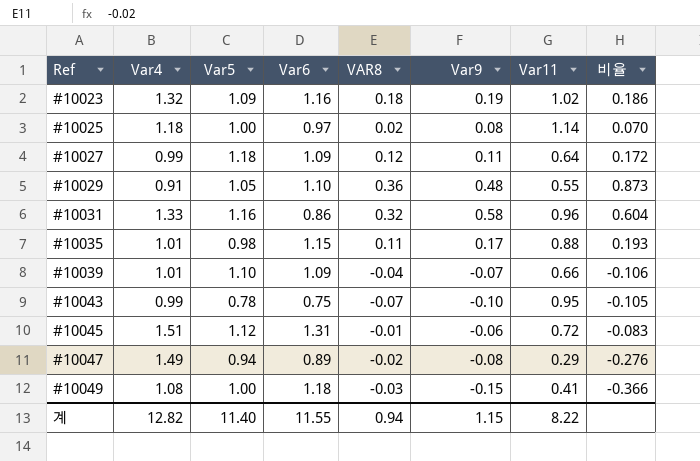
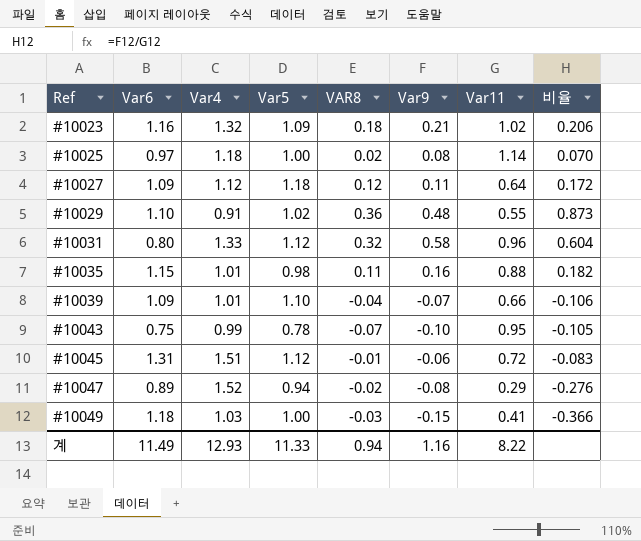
column Var6 | position: 4 -> 2
#10023 | Var9: 0.19 -> 0.21
#10023 | 비율: 0.186 -> 0.206
#10027 | Var4: 0.99 -> 1.12
#10029 | Var5: 1.05 -> 1.02
#10031 | Var6: 0.86 -> 0.80
#10031 | Var5: 1.16 -> 1.12
#10035 | Var9: 0.17 -> 0.16
#10035 | 비율: 0.193 -> 0.182
#10047 | Var4: 1.49 -> 1.52
#10049 | Var4: 1.08 -> 1.03
계 | Var6: 11.55 -> 11.49
계 | Var4: 12.82 -> 12.93
계 | Var5: 11.40 -> 11.33
계 | Var9: 1.15 -> 1.16

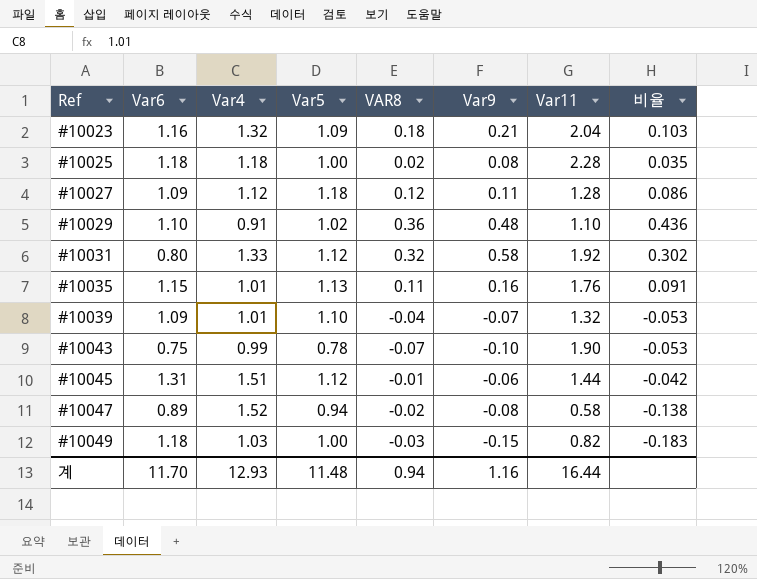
#10023 | Var11: 1.02 -> 2.04
#10023 | 비율: 0.206 -> 0.103
#10025 | Var6: 0.97 -> 1.18
#10025 | Var11: 1.14 -> 2.28
#10025 | 비율: 0.070 -> 0.035
#10027 | Var11: 0.64 -> 1.28
#10027 | 비율: 0.172 -> 0.086
#10029 | Var11: 0.55 -> 1.10
#10029 | 비율: 0.873 -> 0.436
#10031 | Var11: 0.96 -> 1.92
#10031 | 비율: 0.604 -> 0.302
#10035 | Var5: 0.98 -> 1.13
#10035 | Var11: 0.88 -> 1.76
#10035 | 비율: 0.182 -> 0.091
#10039 | Var11: 0.66 -> 1.32
#10039 | 비율: -0.106 -> -0.053
#10043 | Var11: 0.95 -> 1.90
#10043 | 비율: -0.105 -> -0.053
#10045 | Var11: 0.72 -> 1.44
#10045 | 비율: -0.083 -> -0.042
#10047 | Var11: 0.29 -> 0.58
#10047 | 비율: -0.276 -> -0.138
#10049 | Var11: 0.41 -> 0.82
#10049 | 비율: -0.366 -> -0.183
계 | Var6: 11.49 -> 11.70
계 | Var5: 11.33 -> 11.48
계 | Var11: 8.22 -> 16.44

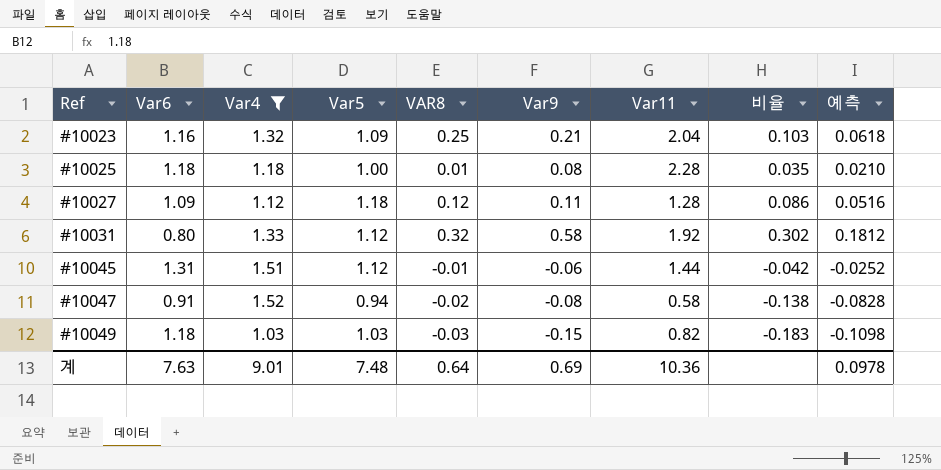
filter: none -> Var4 >= 1.03
column 예측 | formula: none -> [비율] * 0.6
#10023 | VAR8: 0.18 -> 0.25
#10025 | VAR8: 0.02 -> 0.01
#10047 | Var6: 0.89 -> 0.91
#10049 | Var5: 1.00 -> 1.03
계 | Var6: 11.70 -> 7.63
계 | Var4: 12.93 -> 9.01
계 | Var5: 11.48 -> 7.48
계 | VAR8: 0.94 -> 0.64
계 | Var9: 1.16 -> 0.69
계 | Var11: 16.44 -> 10.36

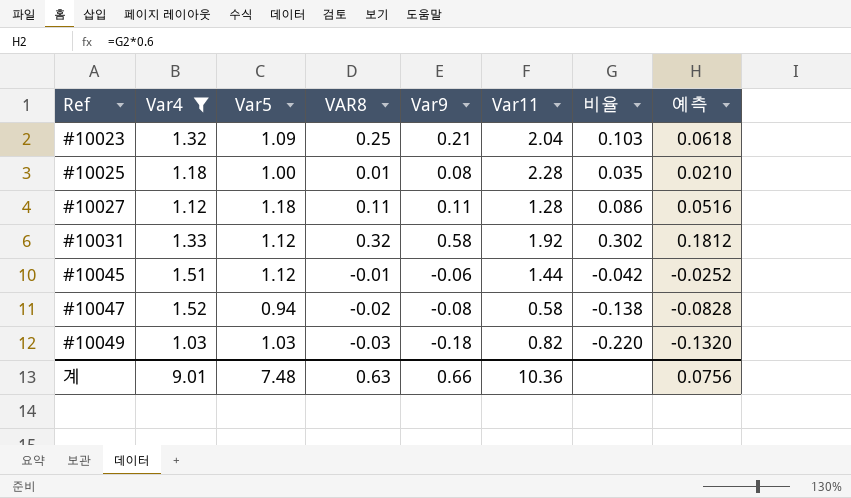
column Var6 | position: 2 -> none
#10027 | VAR8: 0.12 -> 0.11
#10049 | Var9: -0.15 -> -0.18
#10049 | 비율: -0.183 -> -0.220
#10049 | 예측: -0.1098 -> -0.1320
계 | VAR8: 0.64 -> 0.63
계 | Var9: 0.69 -> 0.66
계 | 예측: 0.0978 -> 0.0756

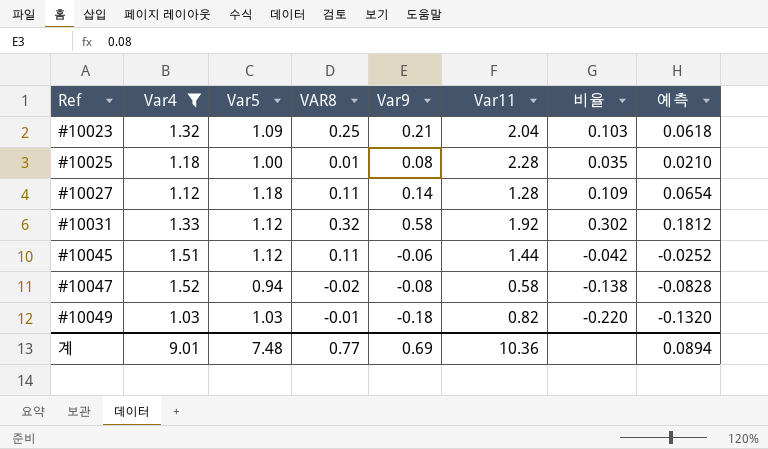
#10027 | Var9: 0.11 -> 0.14
#10027 | 비율: 0.086 -> 0.109
#10027 | 예측: 0.0516 -> 0.0654
#10045 | VAR8: -0.01 -> 0.11
#10049 | VAR8: -0.03 -> -0.01
계 | VAR8: 0.63 -> 0.77
계 | Var9: 0.66 -> 0.69
계 | 예측: 0.0756 -> 0.0894

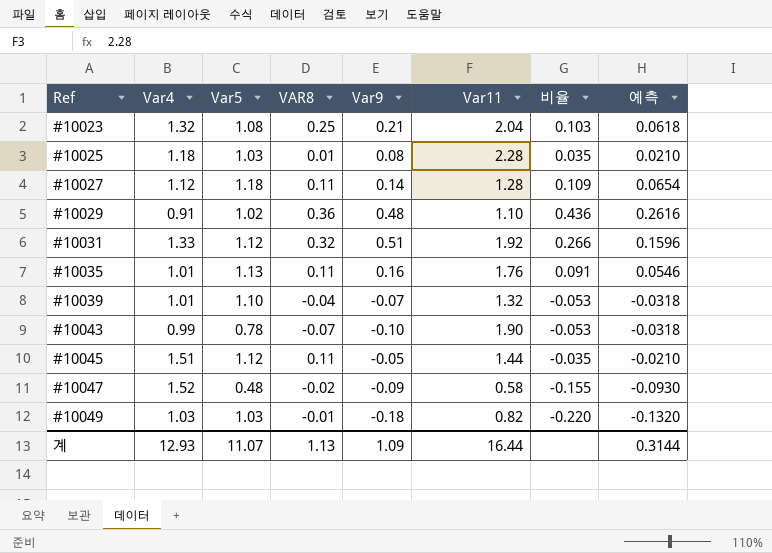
filter: Var4 >= 1.03 -> none
#10023 | Var5: 1.09 -> 1.08
#10025 | Var5: 1.00 -> 1.03
#10031 | Var9: 0.58 -> 0.51
#10031 | 비율: 0.302 -> 0.266
#10031 | 예측: 0.1812 -> 0.1596
#10045 | Var9: -0.06 -> -0.05
#10045 | 비율: -0.042 -> -0.035
#10045 | 예측: -0.0252 -> -0.0210
#10047 | Var5: 0.94 -> 0.48
#10047 | Var9: -0.08 -> -0.09
#10047 | 비율: -0.138 -> -0.155
#10047 | 예측: -0.0828 -> -0.0930
계 | Var4: 9.01 -> 12.93
계 | Var5: 7.48 -> 11.07
계 | VAR8: 0.77 -> 1.13
계 | Var9: 0.69 -> 1.09
계 | Var11: 10.36 -> 16.44
계 | 예측: 0.0894 -> 0.3144

